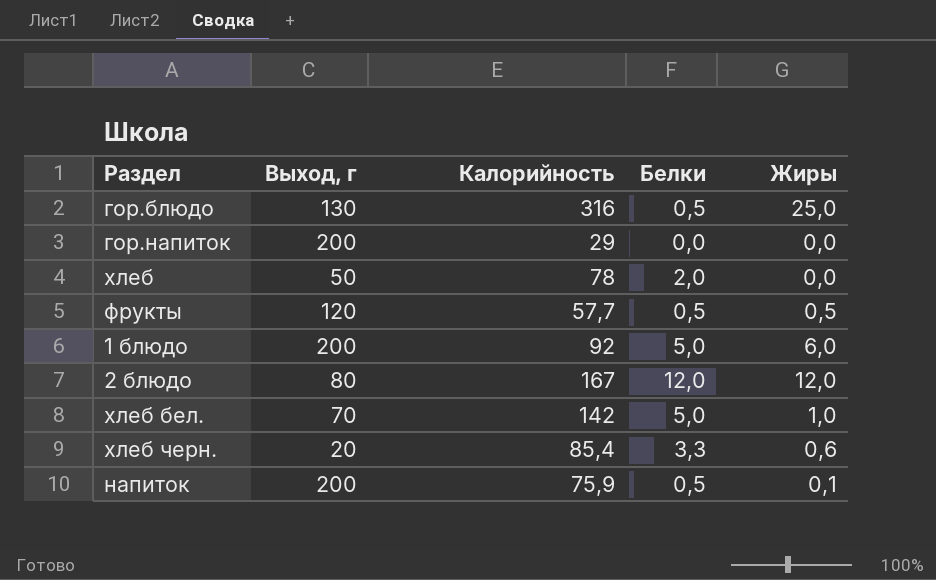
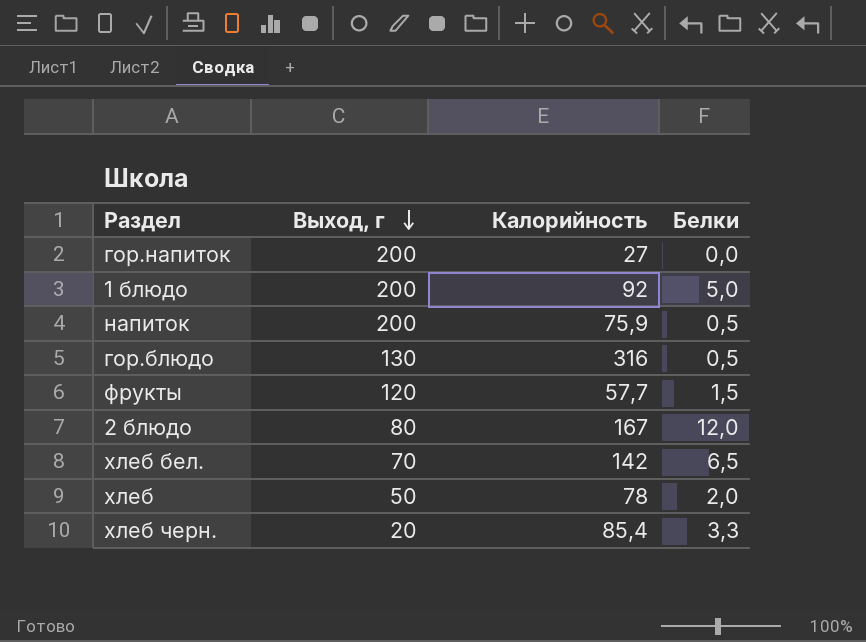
row order: none -> Выход, г descending
column Жиры | position: 5 -> none
гор.напиток | Калорийность: 29 -> 27
фрукты | Белки: 0,5 -> 1,5
хлеб бел. | Белки: 5,0 -> 6,5

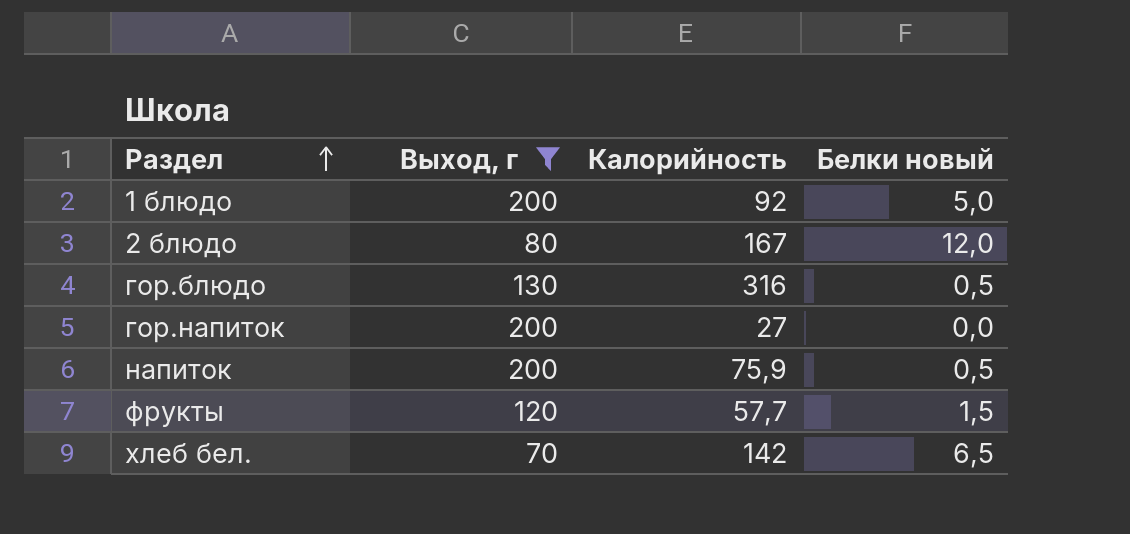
filter: none -> Выход, г >= 70
row order: Выход, г descending -> Раздел ascending
column name: Белки -> Белки новый

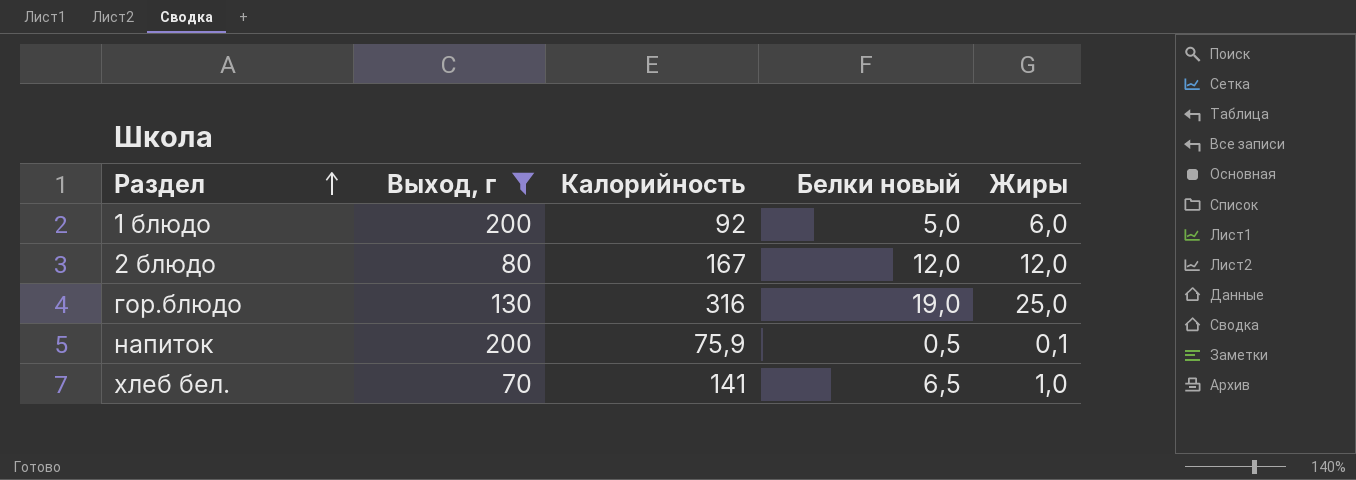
column Жиры | position: none -> 5
row гор.напиток: 200 | 27 | 0,0 -> none
row фрукты: 120 | 57,7 | 1,5 -> none
гор.блюдо | Белки новый: 0,5 -> 19,0
хлеб бел. | Калорийность: 142 -> 141

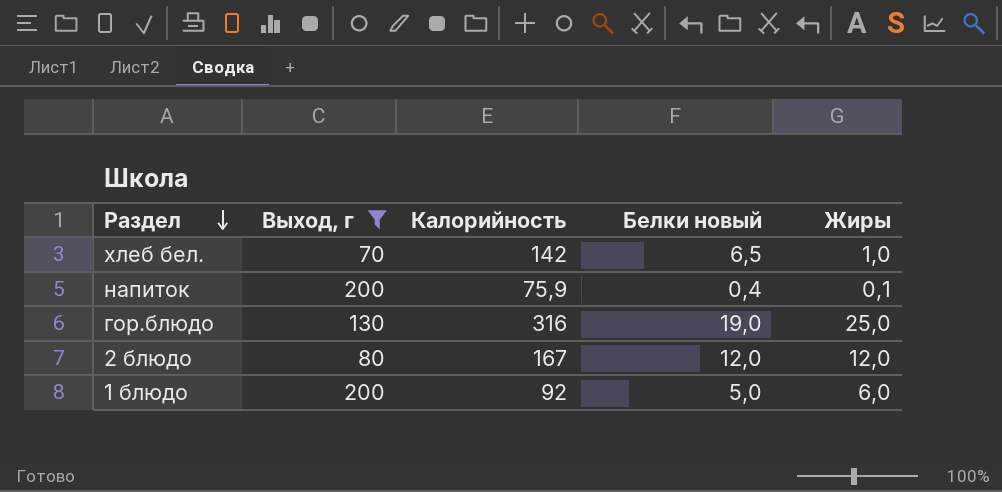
row order: Раздел ascending -> Раздел descending
хлеб бел. | Калорийность: 141 -> 142
напиток | Белки новый: 0,5 -> 0,4

